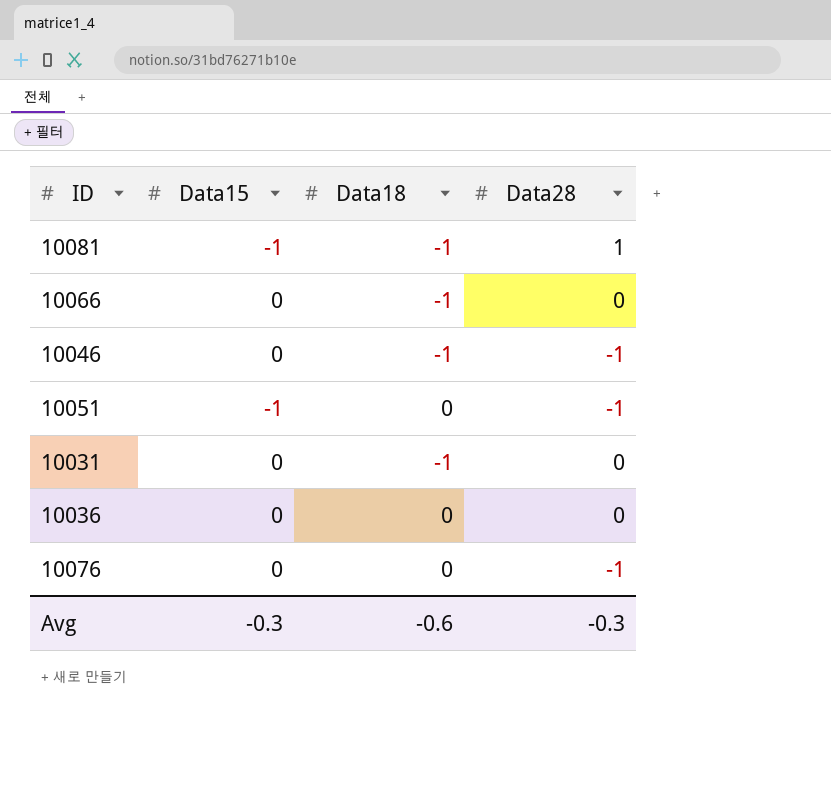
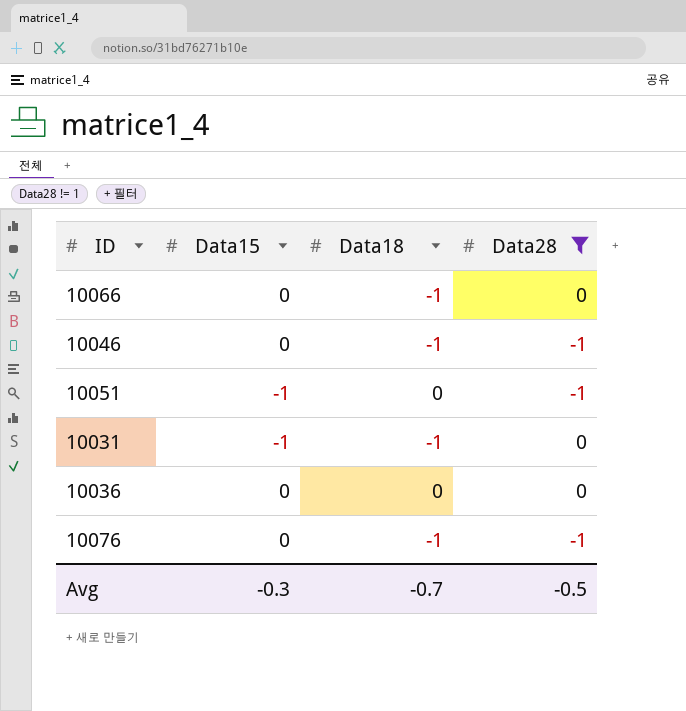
filter: none -> Data28 != 1
10031 | Data15: 0 -> -1
10076 | Data18: 0 -> -1
Avg | Data18: -0.6 -> -0.7
Avg | Data28: -0.3 -> -0.5

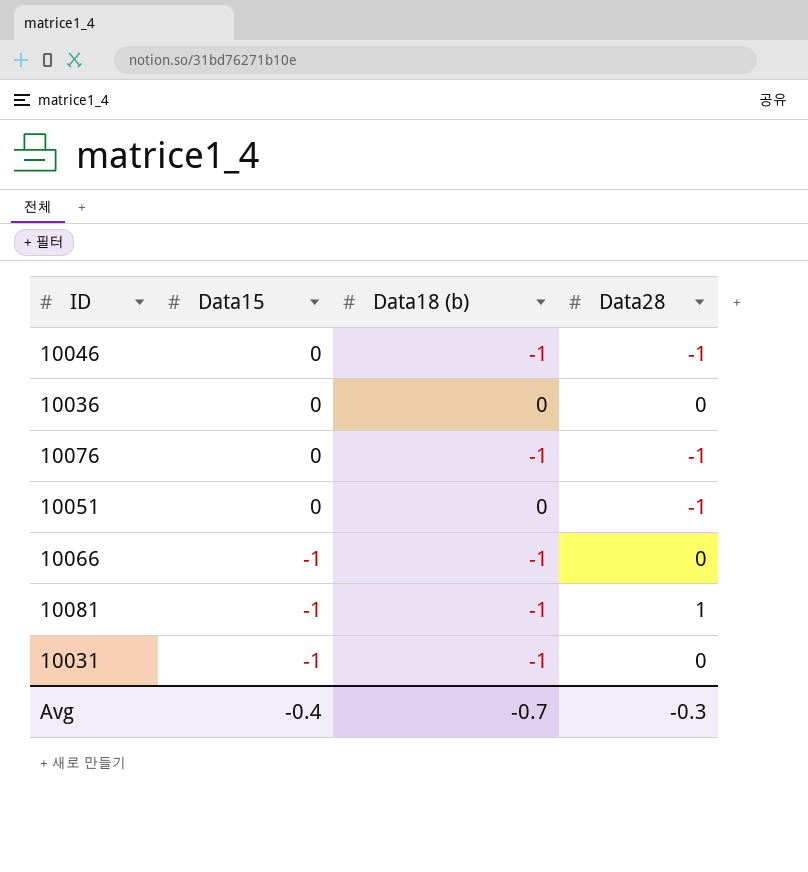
filter: Data28 != 1 -> none
row order: none -> Data15 descending
column name: Data18 -> Data18 (b)
10051 | Data15: -1 -> 0
10066 | Data15: 0 -> -1
Avg | Data15: -0.3 -> -0.4
Avg | Data28: -0.5 -> -0.3

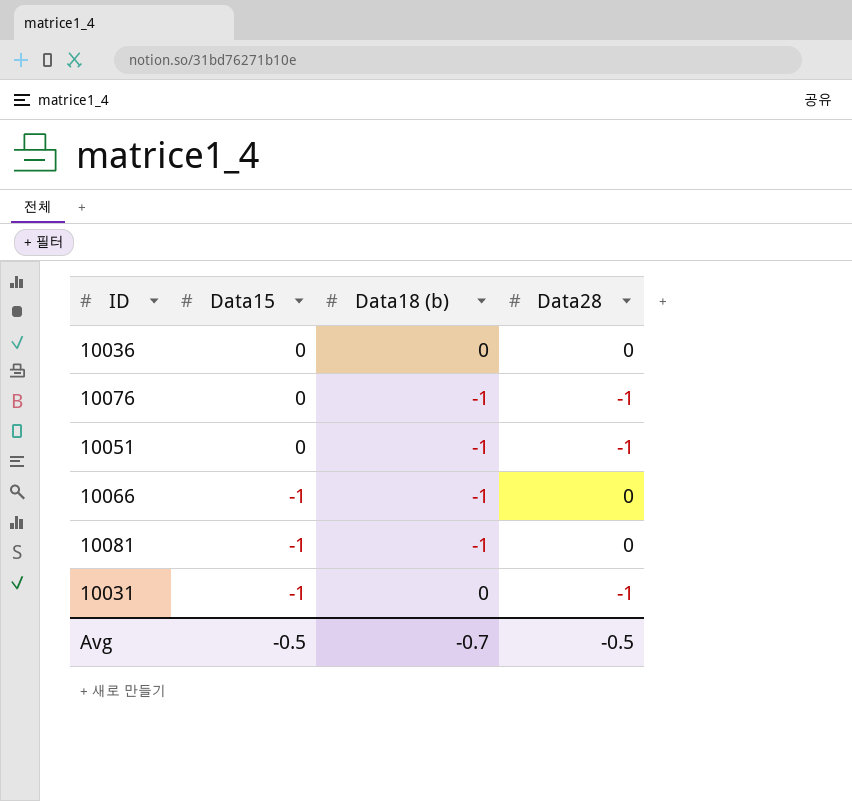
row 10046: 0 | -1 | -1 -> none
10051 | Data18 (b): 0 -> -1
10081 | Data28: 1 -> 0
10031 | Data18 (b): -1 -> 0
10031 | Data28: 0 -> -1
Avg | Data15: -0.4 -> -0.5
Avg | Data28: -0.3 -> -0.5

